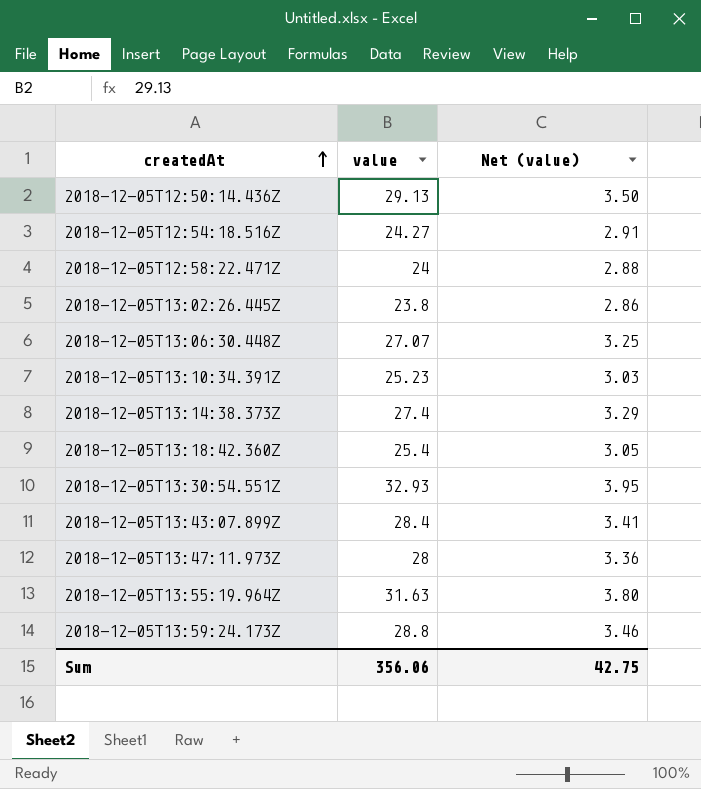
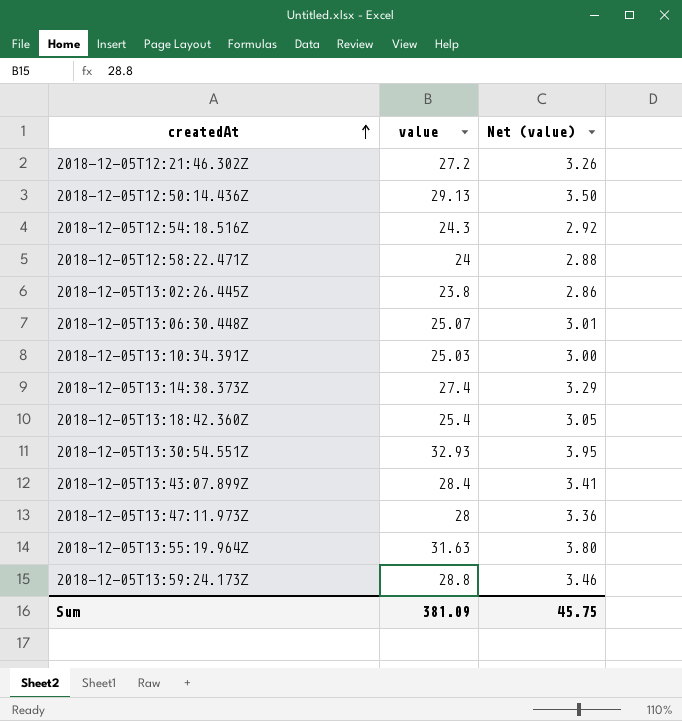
row 2018-12-05T12:21:46.302Z: none -> 27.2 | 3.26
2018-12-05T12:54:18.516Z | value: 24.27 -> 24.3
2018-12-05T12:54:18.516Z | Net (value): 2.91 -> 2.92
2018-12-05T13:06:30.448Z | value: 27.07 -> 25.07
2018-12-05T13:06:30.448Z | Net (value): 3.25 -> 3.01
2018-12-05T13:10:34.391Z | value: 25.23 -> 25.03
2018-12-05T13:10:34.391Z | Net (value): 3.03 -> 3.00
Sum | value: 356.06 -> 381.09
Sum | Net (value): 42.75 -> 45.75

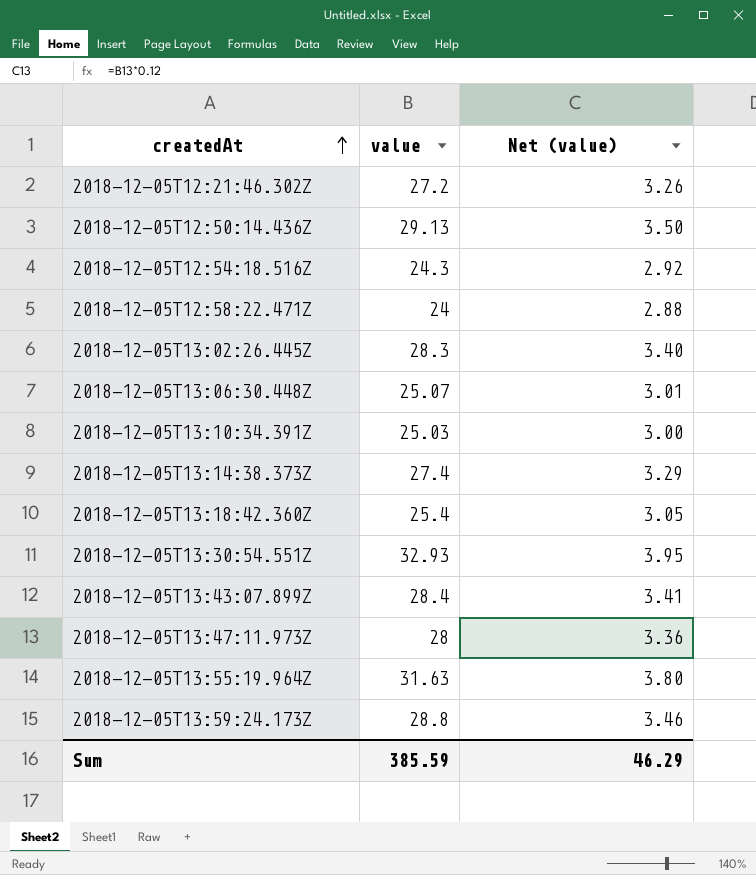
2018-12-05T13:02:26.445Z | value: 23.8 -> 28.3
2018-12-05T13:02:26.445Z | Net (value): 2.86 -> 3.40
Sum | value: 381.09 -> 385.59
Sum | Net (value): 45.75 -> 46.29

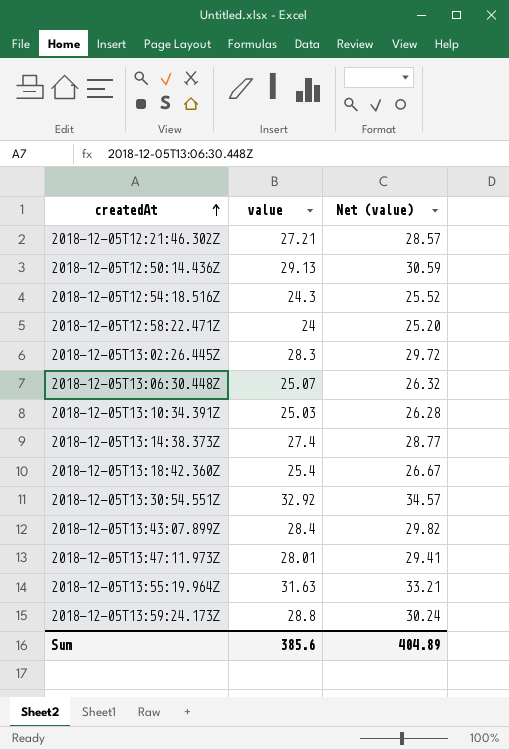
column Net (value) | formula: [value] * 0.12 -> [value] * 1.05
2018-12-05T12:21:46.302Z | value: 27.2 -> 27.21
2018-12-05T13:30:54.551Z | value: 32.93 -> 32.92
2018-12-05T13:47:11.973Z | value: 28 -> 28.01
Sum | value: 385.59 -> 385.6
Sum | Net (value): 46.29 -> 404.89

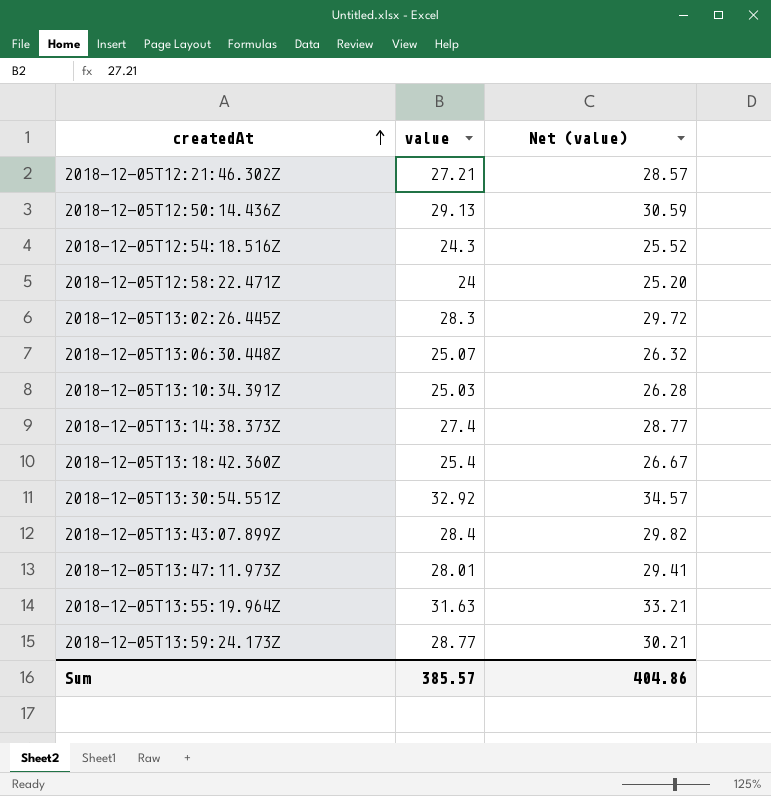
2018-12-05T13:59:24.173Z | value: 28.8 -> 28.77
2018-12-05T13:59:24.173Z | Net (value): 30.24 -> 30.21
Sum | value: 385.6 -> 385.57
Sum | Net (value): 404.89 -> 404.86

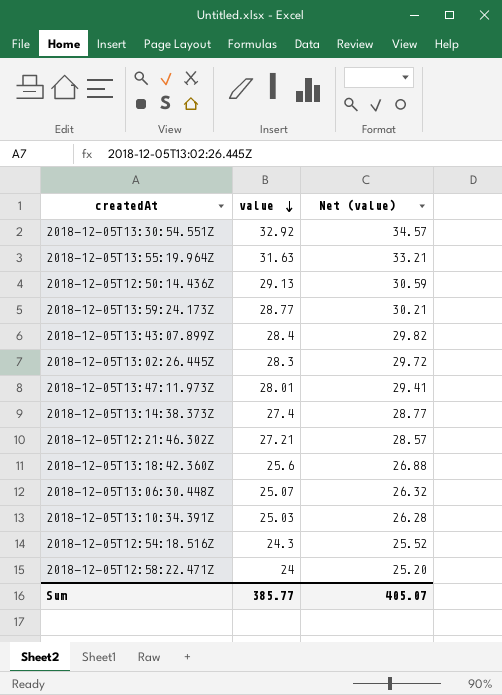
row order: createdAt ascending -> value descending
2018-12-05T13:18:42.360Z | value: 25.4 -> 25.6
2018-12-05T13:18:42.360Z | Net (value): 26.67 -> 26.88
Sum | value: 385.57 -> 385.77
Sum | Net (value): 404.86 -> 405.07

